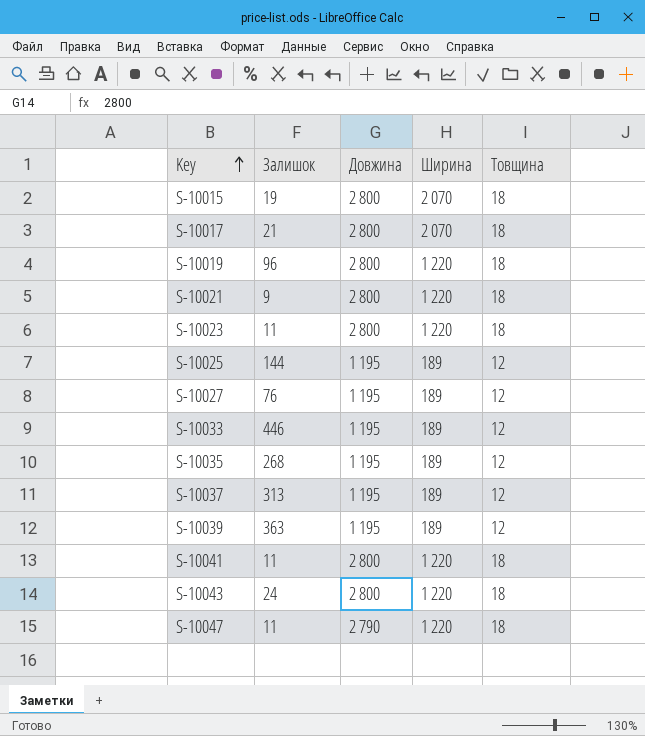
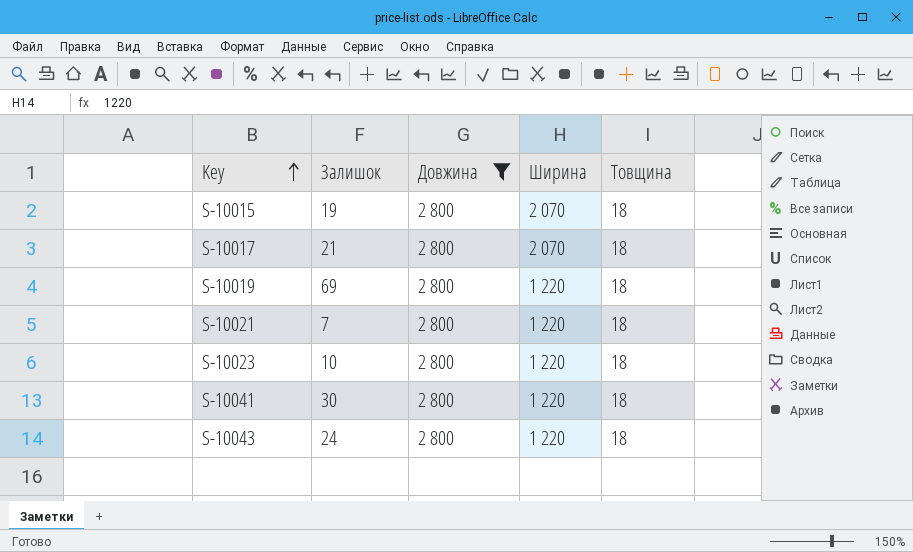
filter: none -> Довжина = 2 800
S-10019 | Залишок: 96 -> 69
S-10021 | Залишок: 9 -> 7
S-10023 | Залишок: 11 -> 10
S-10041 | Залишок: 11 -> 30

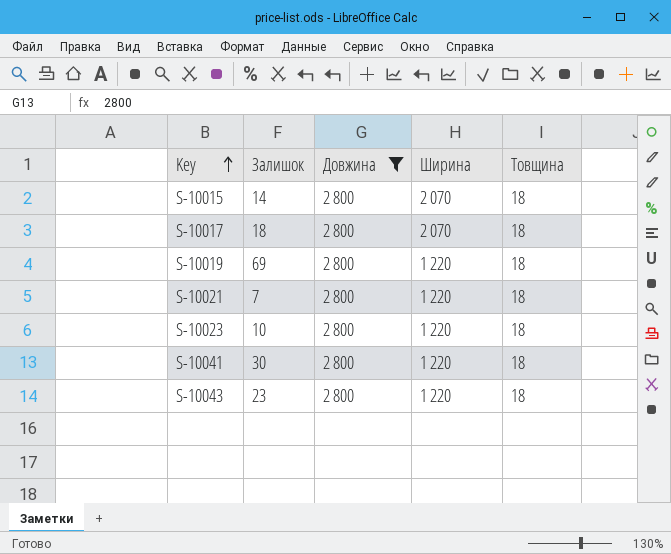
S-10015 | Залишок: 19 -> 14
S-10017 | Залишок: 21 -> 18
S-10043 | Залишок: 24 -> 23

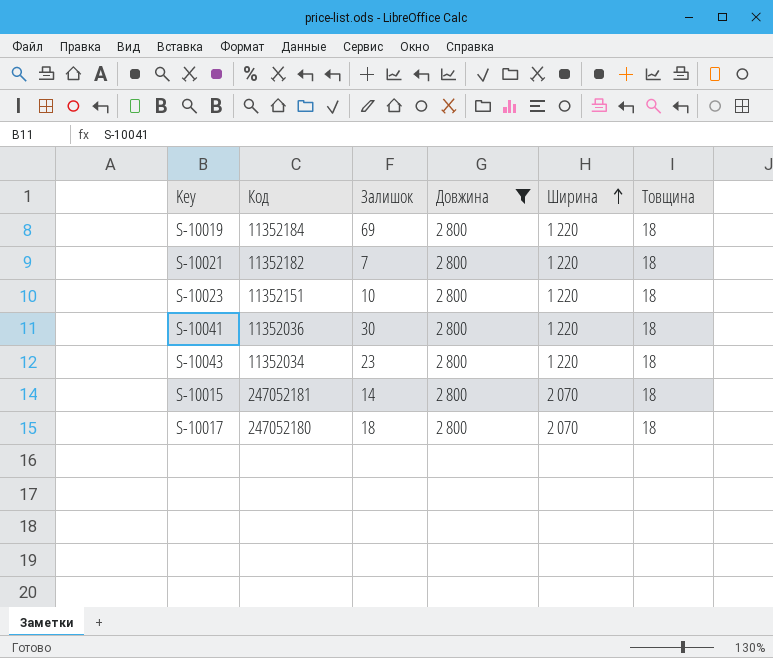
row order: Key ascending -> Ширина ascending
column Код | position: none -> 2

